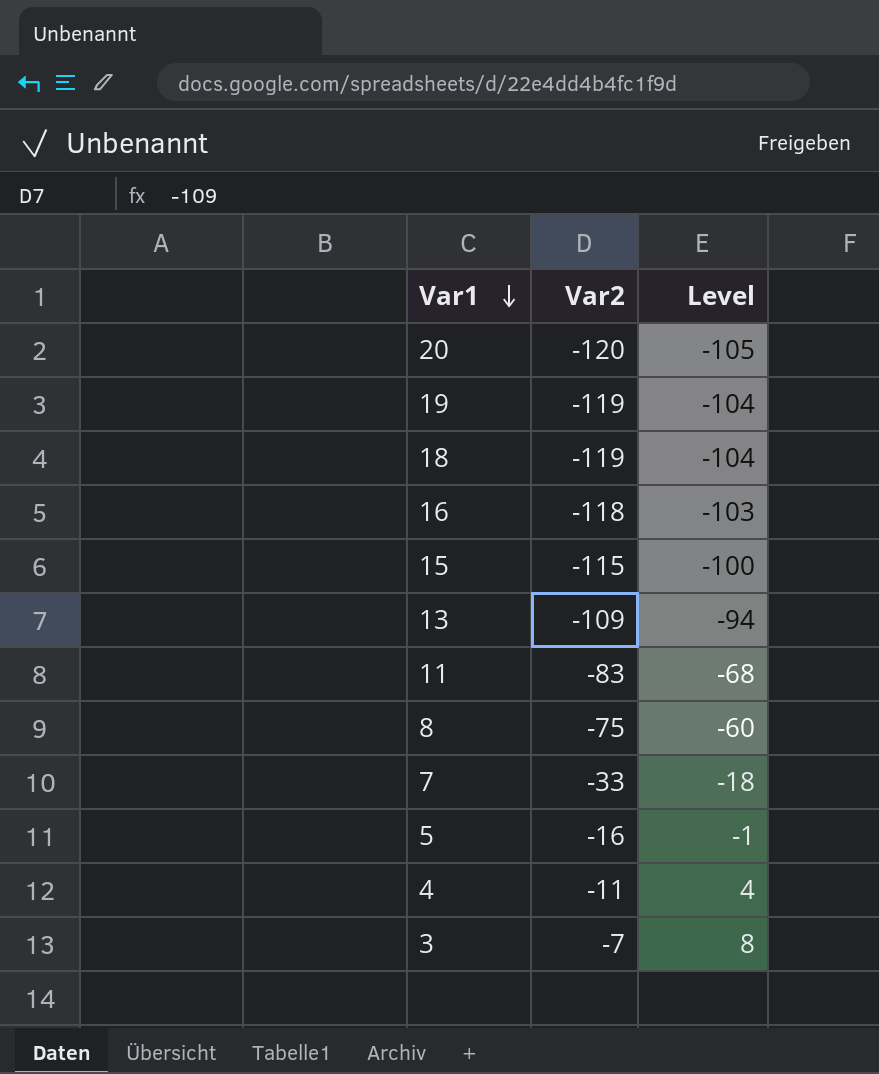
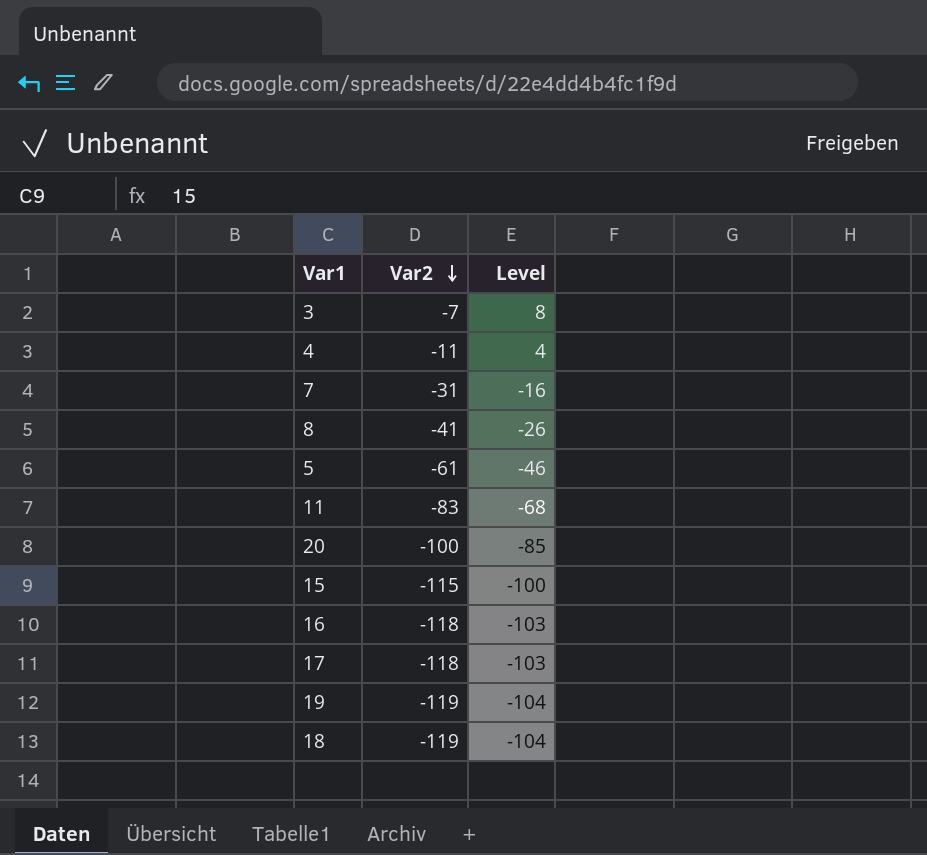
row order: Var1 descending -> Var2 descending
row 13: -109 | -94 -> none
7 | Var2: -33 -> -31
7 | Level: -18 -> -16
8 | Var2: -75 -> -41
8 | Level: -60 -> -26
5 | Var2: -16 -> -61
5 | Level: -1 -> -46
20 | Var2: -120 -> -100
20 | Level: -105 -> -85
row 17: none -> -118 | -103

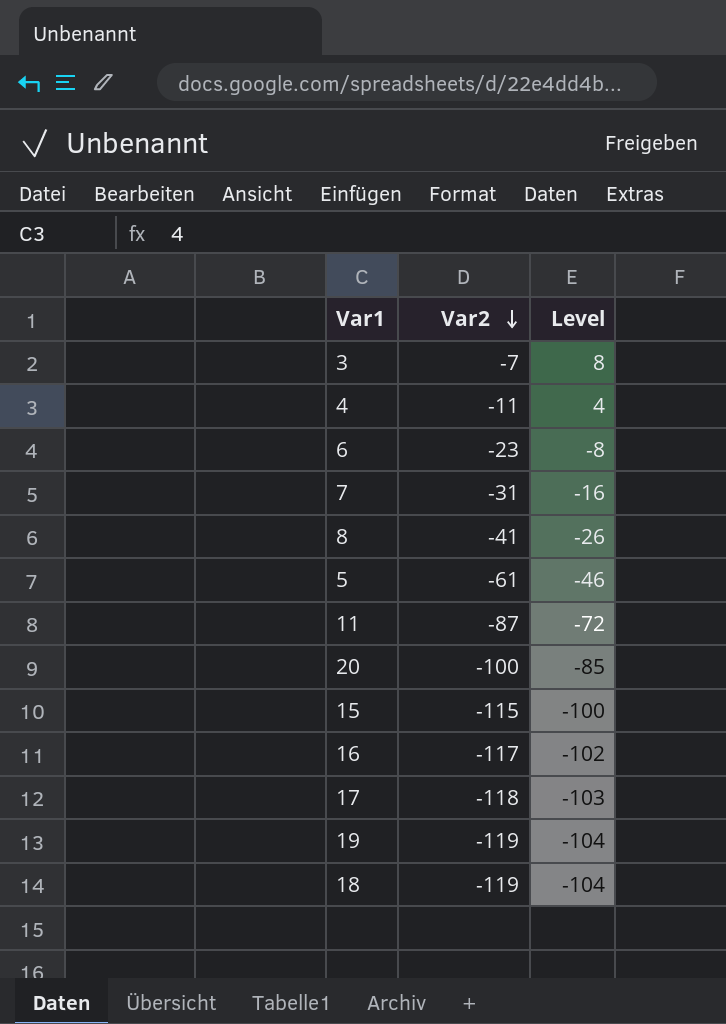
row 6: none -> -23 | -8
11 | Var2: -83 -> -87
11 | Level: -68 -> -72
16 | Var2: -118 -> -117
16 | Level: -103 -> -102

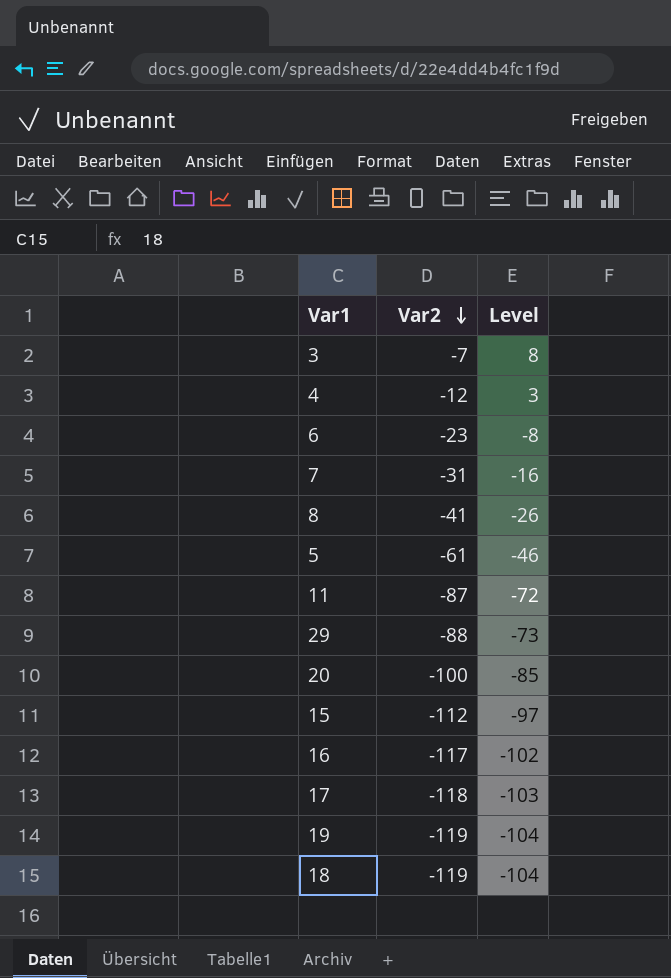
4 | Var2: -11 -> -12
4 | Level: 4 -> 3
row 29: none -> -88 | -73
15 | Var2: -115 -> -112
15 | Level: -100 -> -97

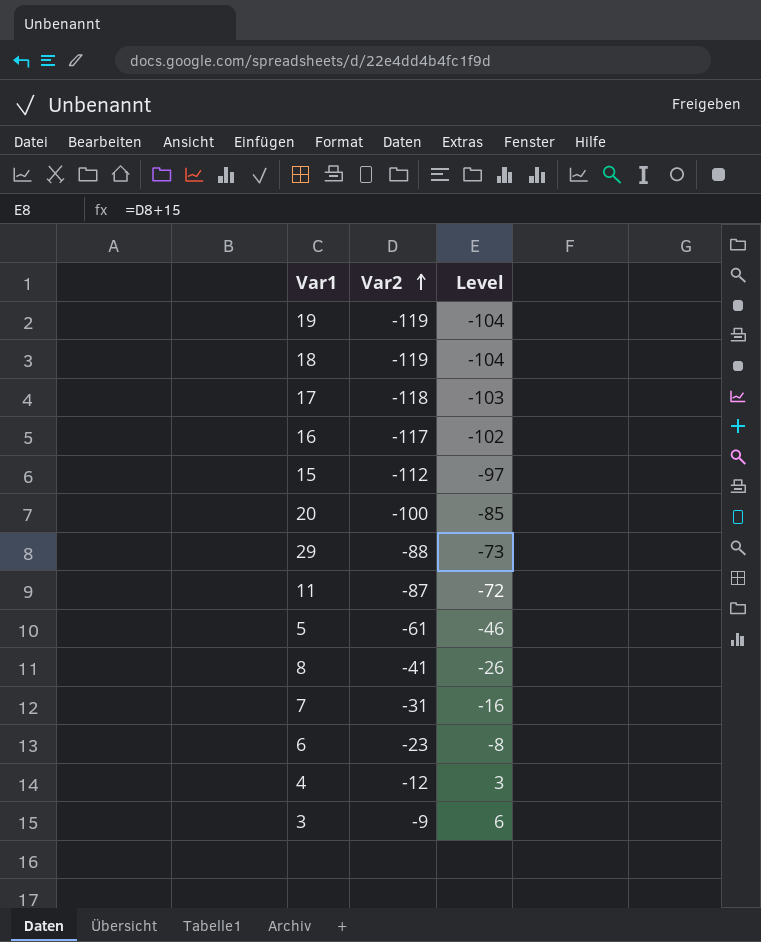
row order: Var2 descending -> Var2 ascending
3 | Var2: -7 -> -9
3 | Level: 8 -> 6

